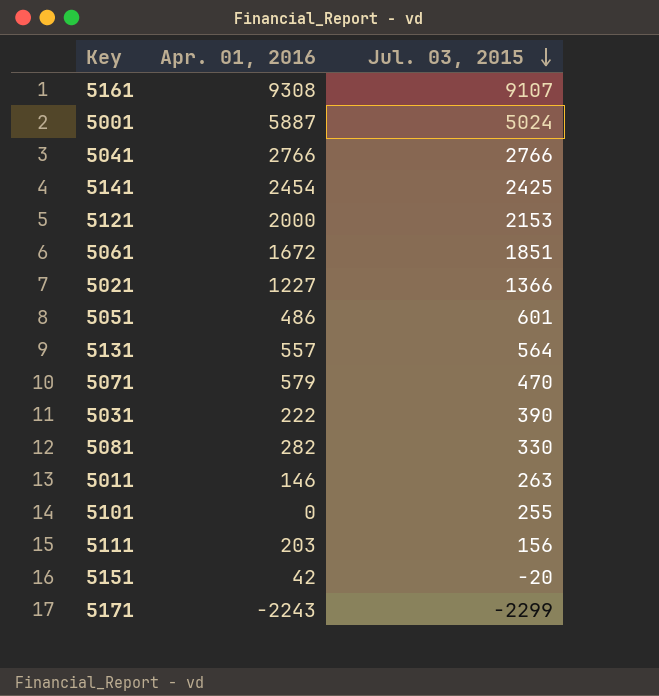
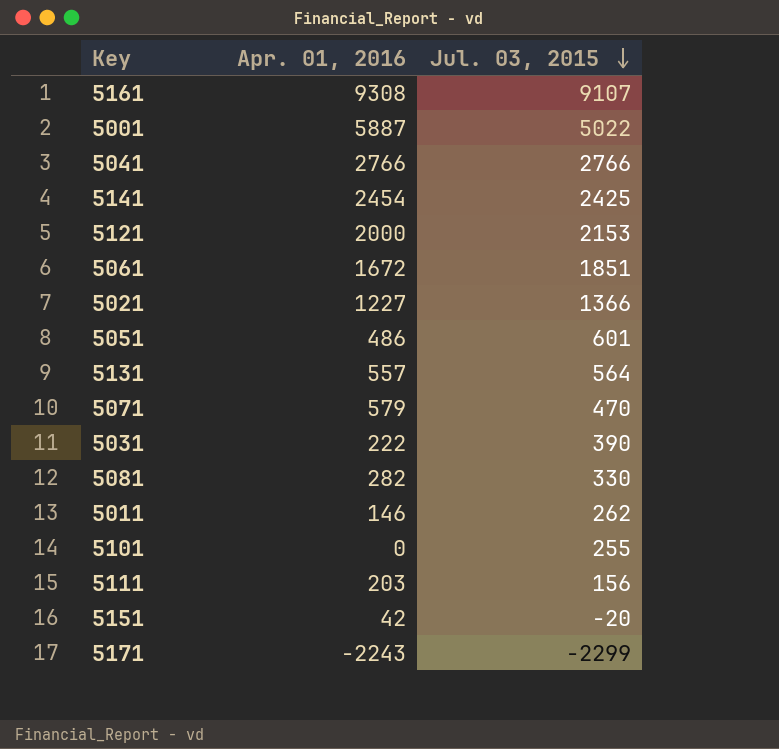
5001 | Jul. 03, 2015: 5024 -> 5022
5011 | Jul. 03, 2015: 263 -> 262

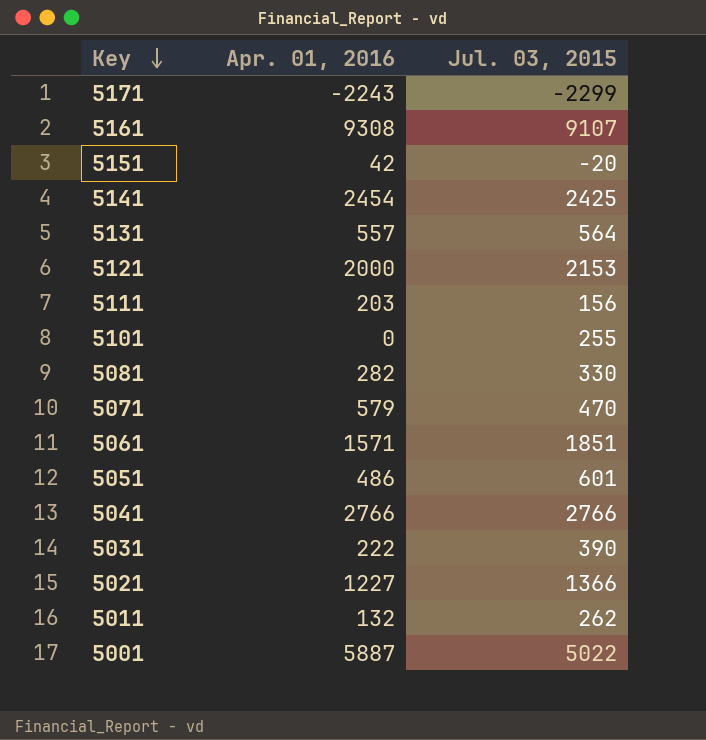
row order: Jul. 03, 2015 descending -> Key descending
5061 | Apr. 01, 2016: 1672 -> 1571
5011 | Apr. 01, 2016: 146 -> 132

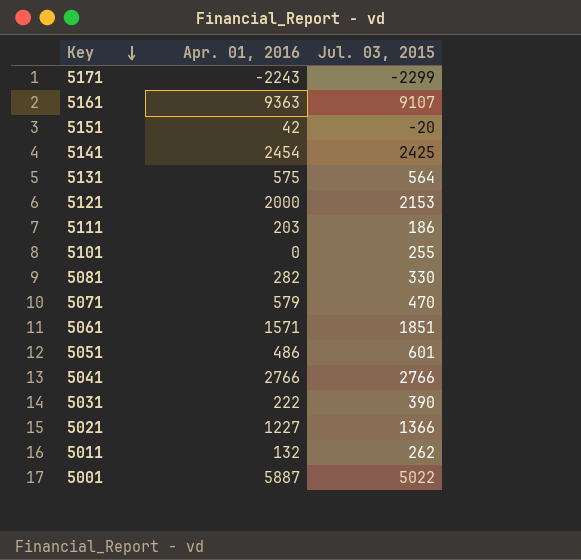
5161 | Apr. 01, 2016: 9308 -> 9363
5131 | Apr. 01, 2016: 557 -> 575
5111 | Jul. 03, 2015: 156 -> 186

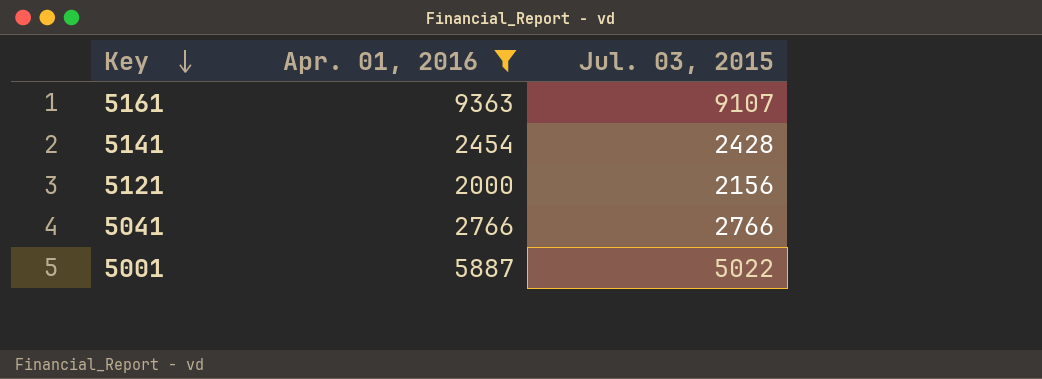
filter: none -> Apr. 01, 2016 >= 2000
5141 | Jul. 03, 2015: 2425 -> 2428
5121 | Jul. 03, 2015: 2153 -> 2156

